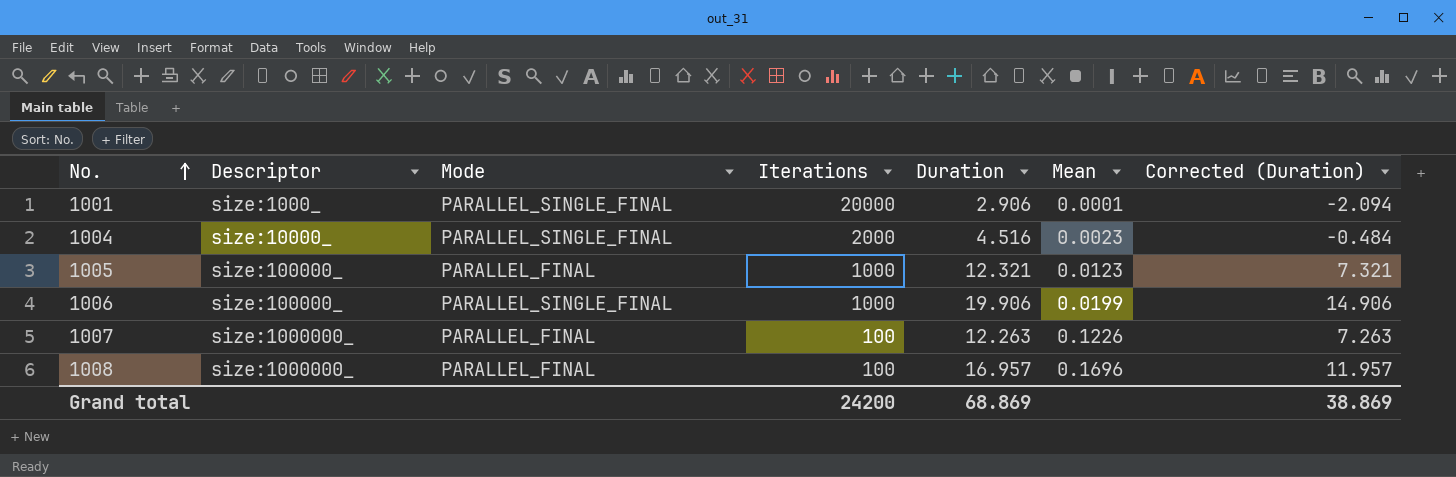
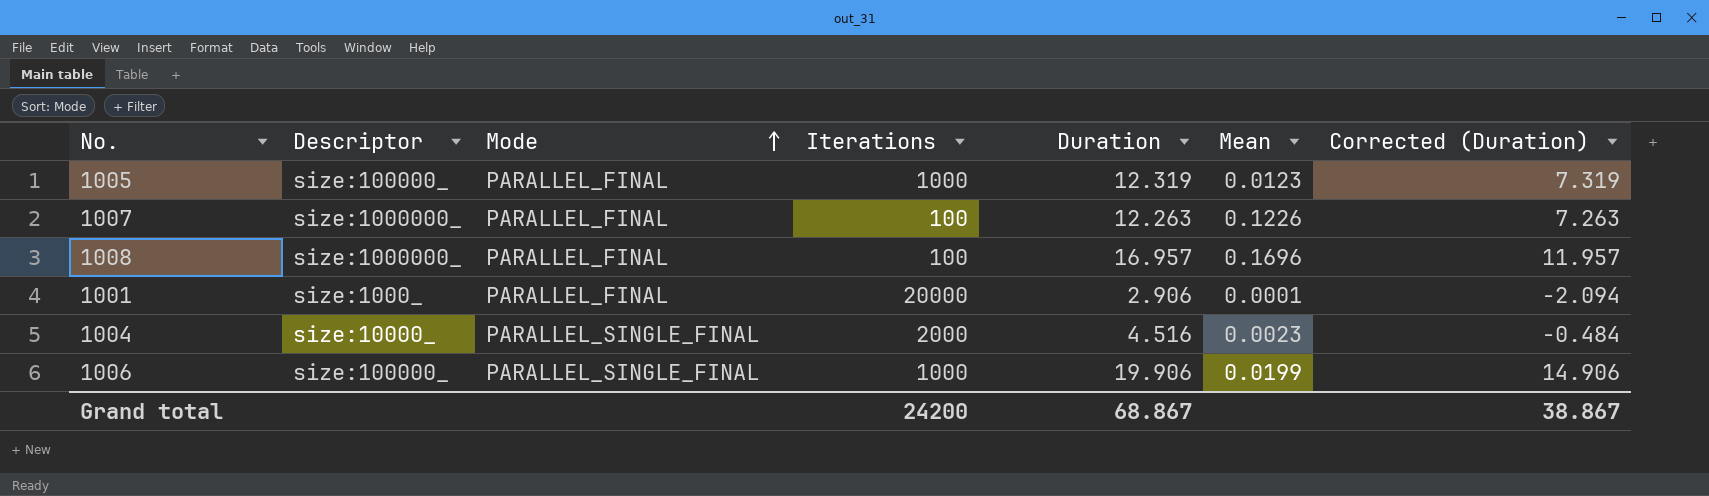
row order: No. ascending -> Mode ascending
1005 | Duration: 12.321 -> 12.319
1005 | Corrected (Duration): 7.321 -> 7.319
1001 | Mode: PARALLEL_SINGLE_FINAL -> PARALLEL_FINAL
Grand total | Duration: 68.869 -> 68.867
Grand total | Corrected (Duration): 38.869 -> 38.867

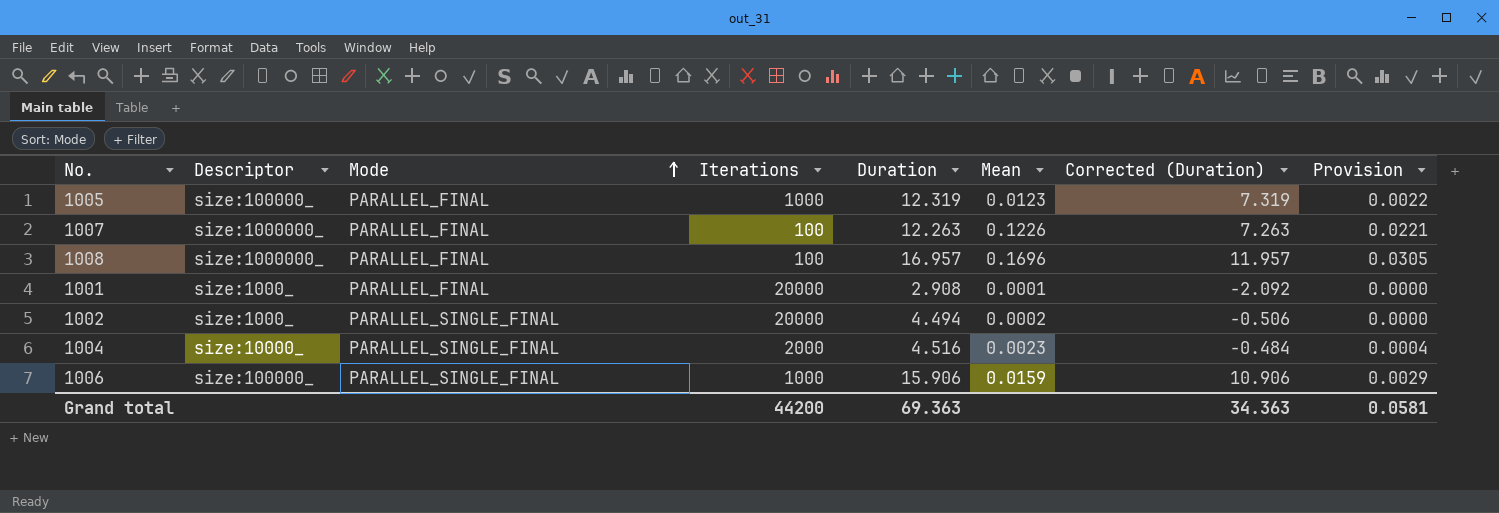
column Provision | formula: none -> [Mean] * 0.18
1001 | Duration: 2.906 -> 2.908
1001 | Corrected (Duration): -2.094 -> -2.092
row 1002: none -> size:1000_ | PARALLEL_SINGLE_FINAL | 20000 | 4.494 | 0.0002 | -0.506 | 0.0000
1006 | Duration: 19.906 -> 15.906
1006 | Mean: 0.0199 -> 0.0159
1006 | Corrected (Duration): 14.906 -> 10.906
Grand total | Iterations: 24200 -> 44200
Grand total | Duration: 68.867 -> 69.363
Grand total | Corrected (Duration): 38.867 -> 34.363

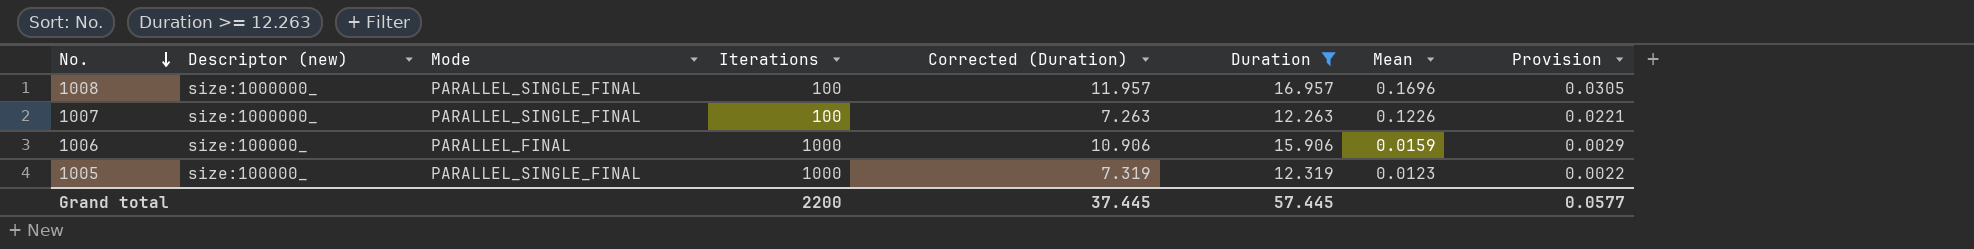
filter: none -> Duration >= 12.263
row order: Mode ascending -> No. descending
column name: Descriptor -> Descriptor (new)
column Corrected (Duration) | position: 7 -> 5
1008 | Mode: PARALLEL_FINAL -> PARALLEL_SINGLE_FINAL
1007 | Mode: PARALLEL_FINAL -> PARALLEL_SINGLE_FINAL
1006 | Mode: PARALLEL_SINGLE_FINAL -> PARALLEL_FINAL
1005 | Mode: PARALLEL_FINAL -> PARALLEL_SINGLE_FINAL
Grand total | Iterations: 44200 -> 2200
Grand total | Corrected (Duration): 34.363 -> 37.445
Grand total | Duration: 69.363 -> 57.445
Grand total | Provision: 0.0581 -> 0.0577

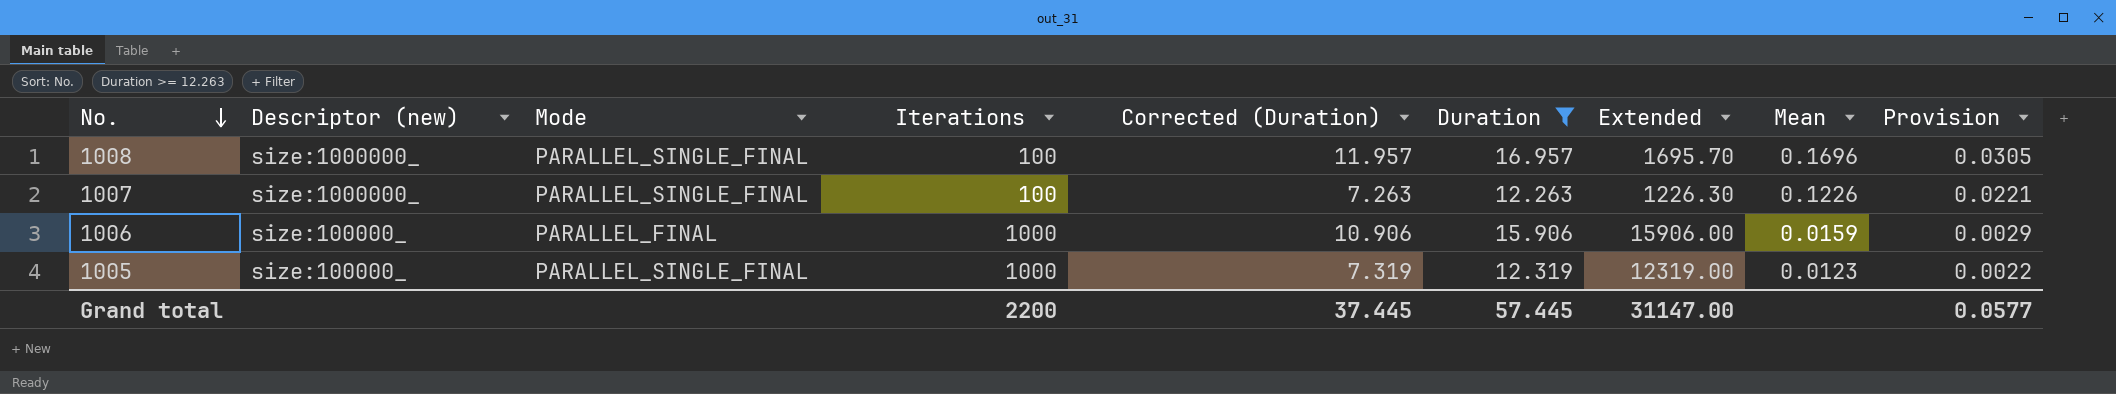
column Extended | formula: none -> [Iterations] * [Duration]

